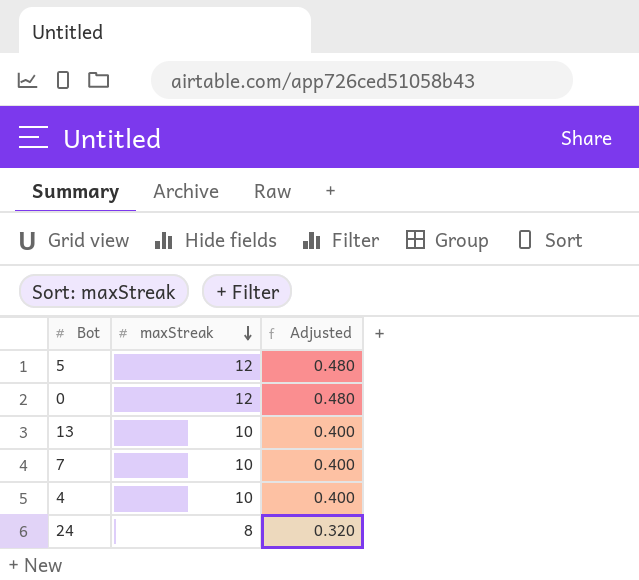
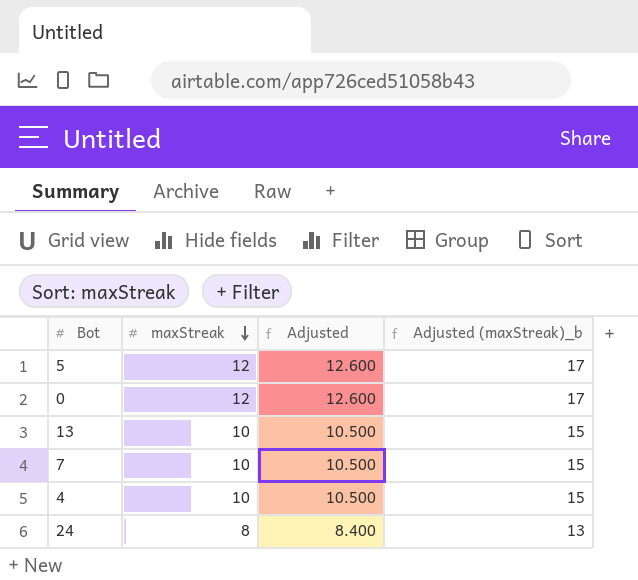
column Adjusted | formula: [maxStreak] * 0.04 -> [maxStreak] * 1.05
column Adjusted (maxStreak)_b | formula: none -> [maxStreak] + 5

